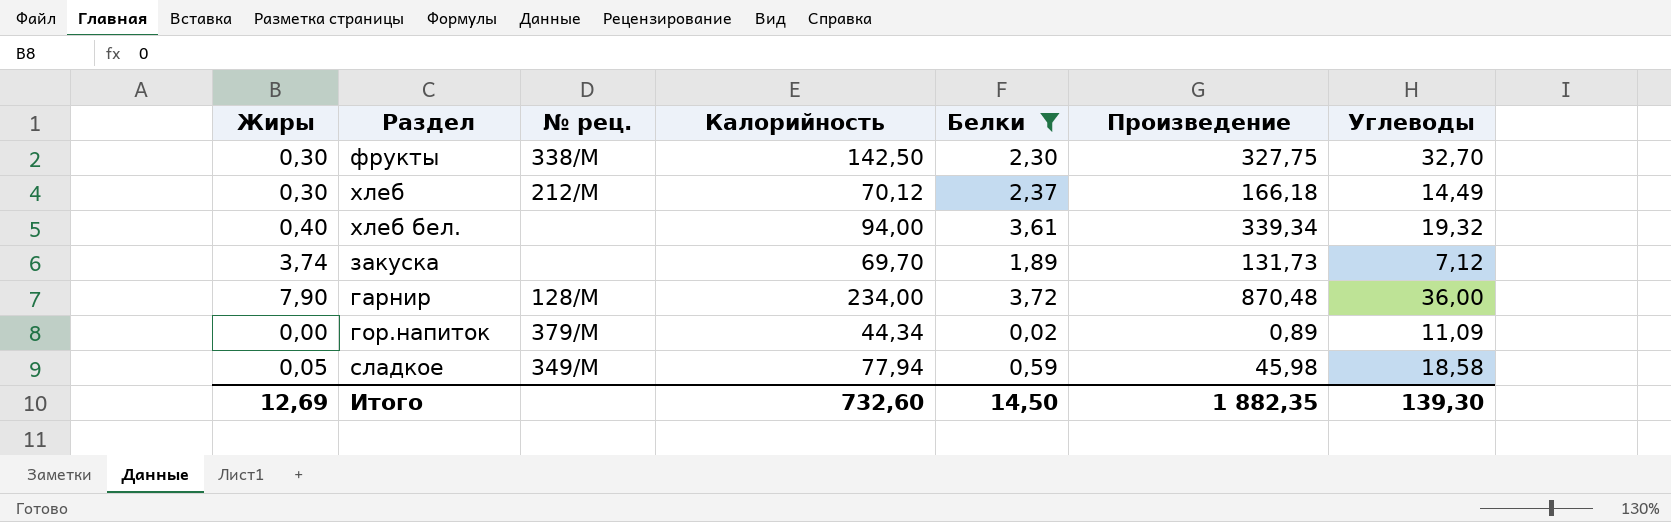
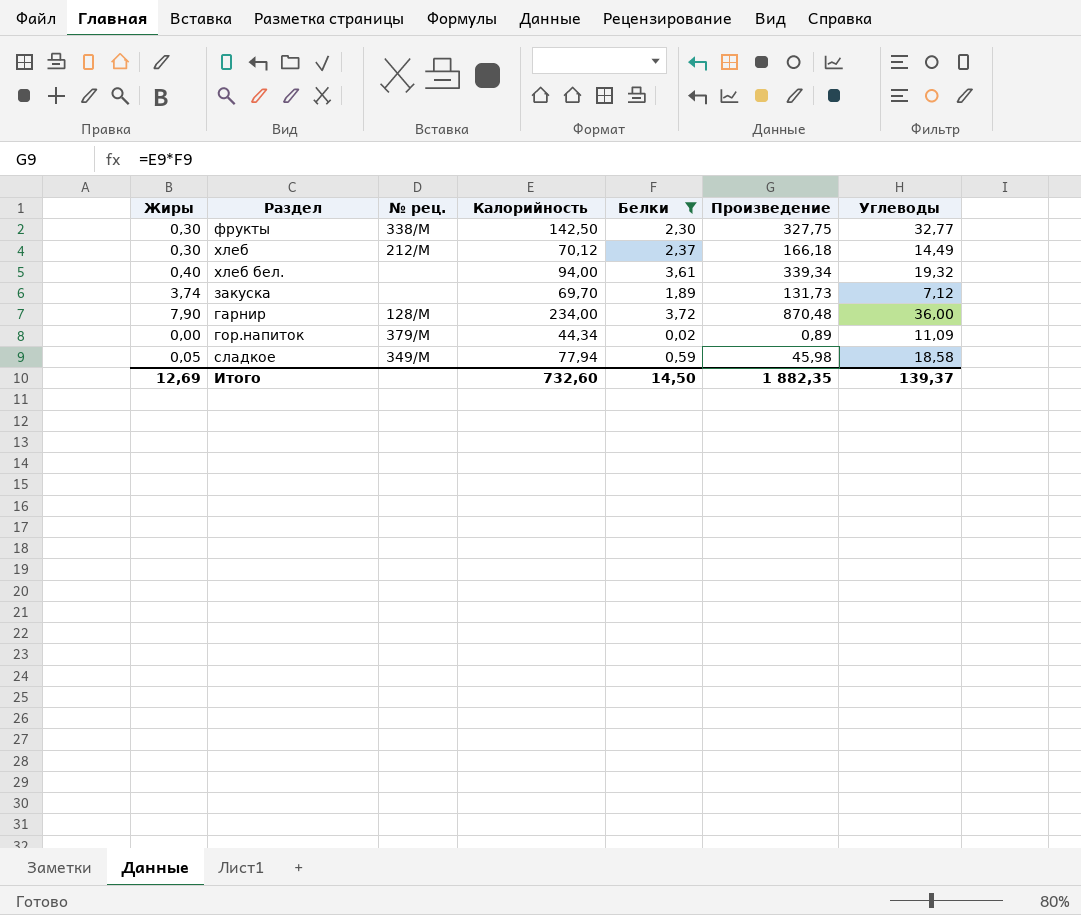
фрукты | Углеводы: 32,70 -> 32,77
Итого | Углеводы: 139,30 -> 139,37

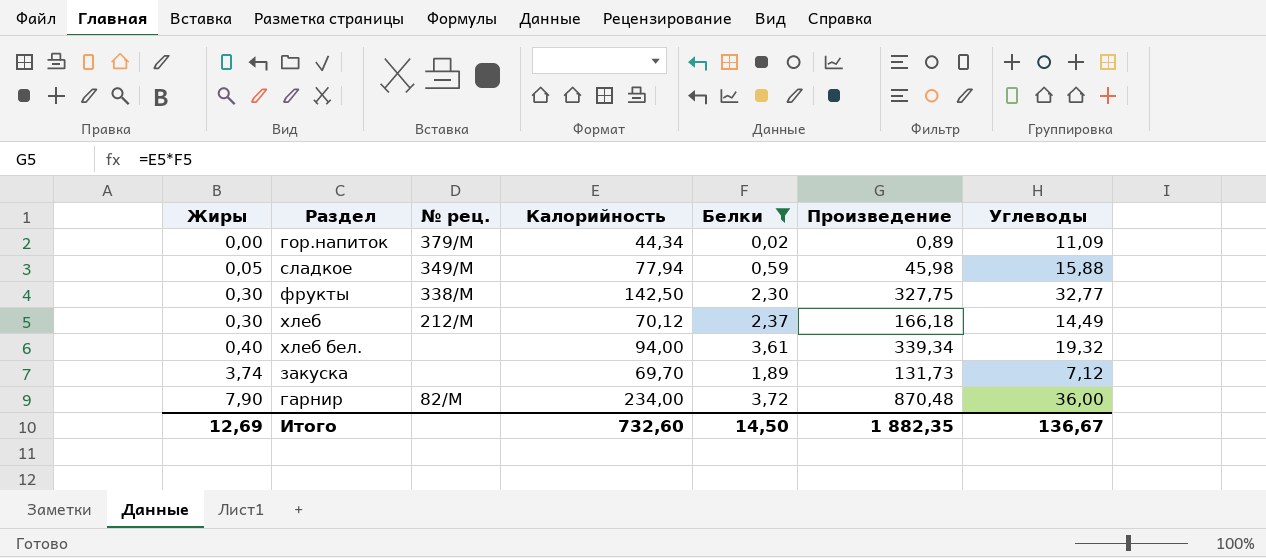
row order: none -> Жиры ascending
сладкое | Углеводы: 18,58 -> 15,88
гарнир | № рец.: 128/М -> 82/М
Итого | Углеводы: 139,37 -> 136,67

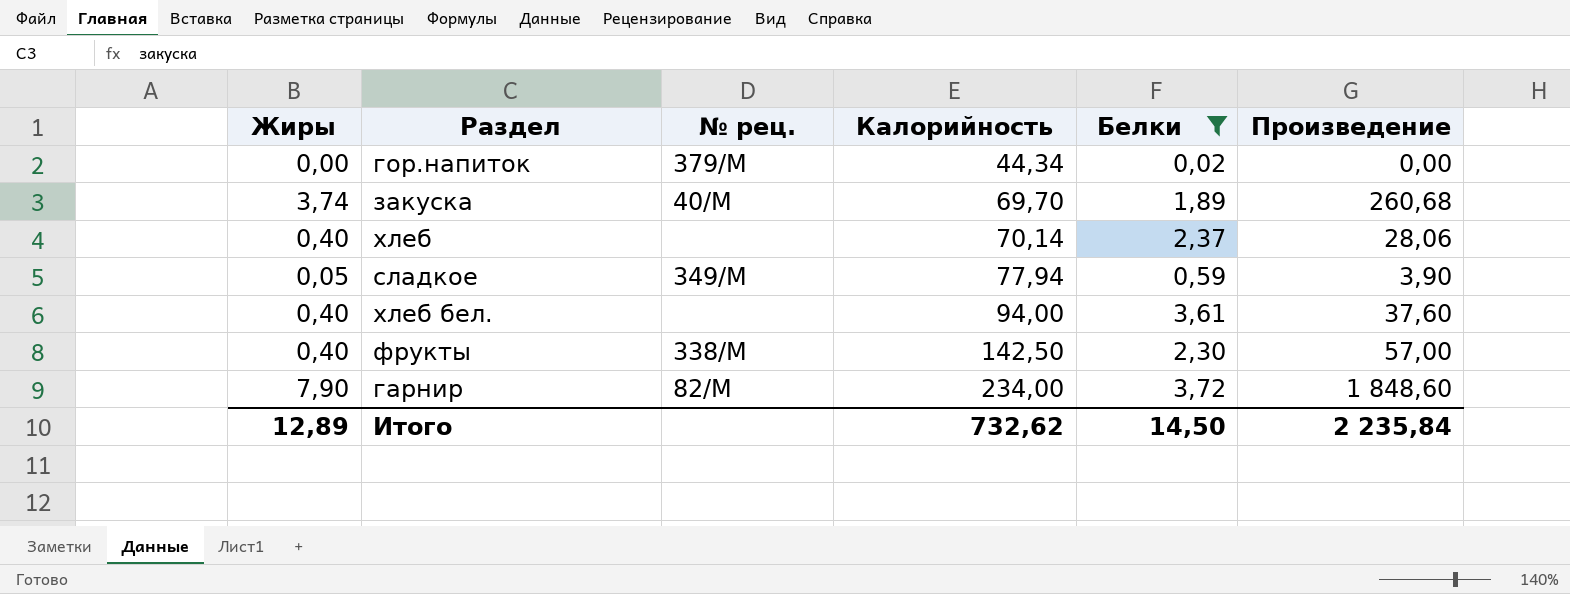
row order: Жиры ascending -> Калорийность ascending
column Углеводы | position: 7 -> none
column Произведение | formula: [Калорийность] * [Белки] -> [Жиры] * [Калорийность]
закуска | № рец.: none -> 40/М
хлеб | Жиры: 0,30 -> 0,40
хлеб | № рец.: 212/М -> none
хлеб | Калорийность: 70,12 -> 70,14
фрукты | Жиры: 0,30 -> 0,40
Итого | Жиры: 12,69 -> 12,89
Итого | Калорийность: 732,60 -> 732,62
Итого | Произведение: 1 882,35 -> 2 235,84

